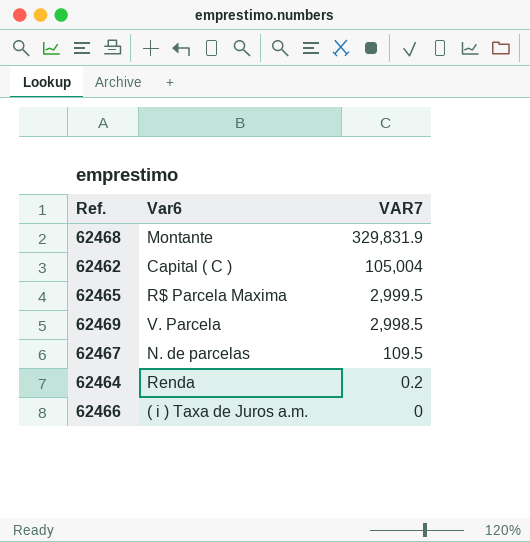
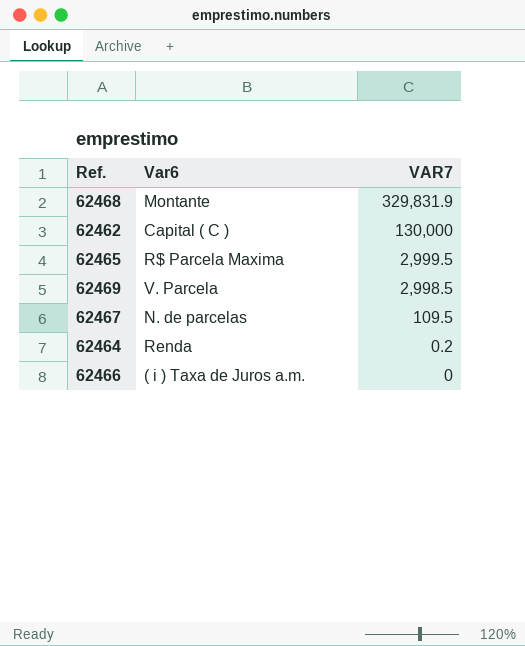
62462 | VAR7: 105,004 -> 130,000

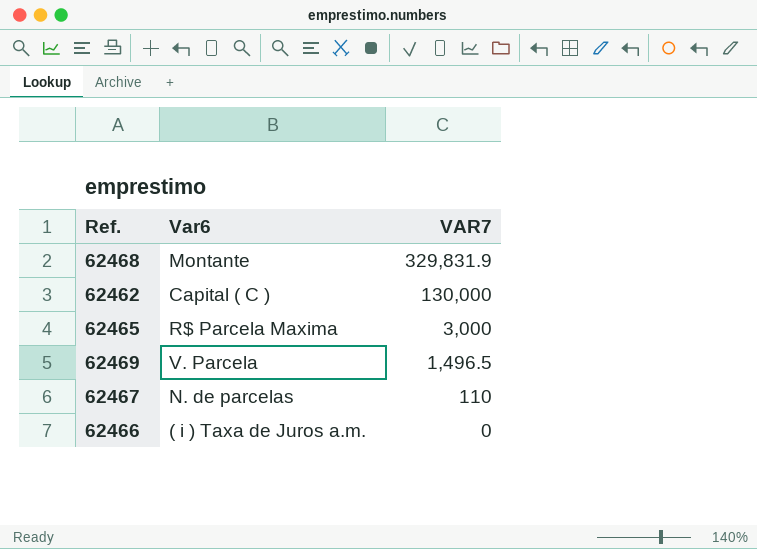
row 62464: Renda | 0.2 -> none
62465 | VAR7: 2,999.5 -> 3,000
62469 | VAR7: 2,998.5 -> 1,496.5
62467 | VAR7: 109.5 -> 110

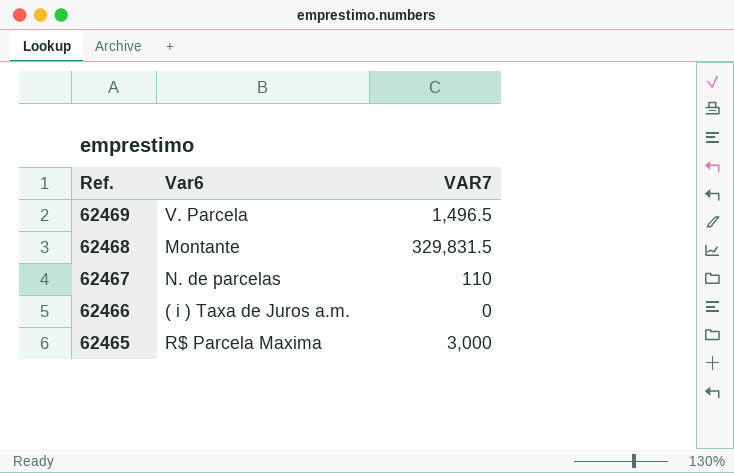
row order: VAR7 descending -> Ref. descending
row 62462: Capital ( C ) | 130,000 -> none
62468 | VAR7: 329,831.9 -> 329,831.5

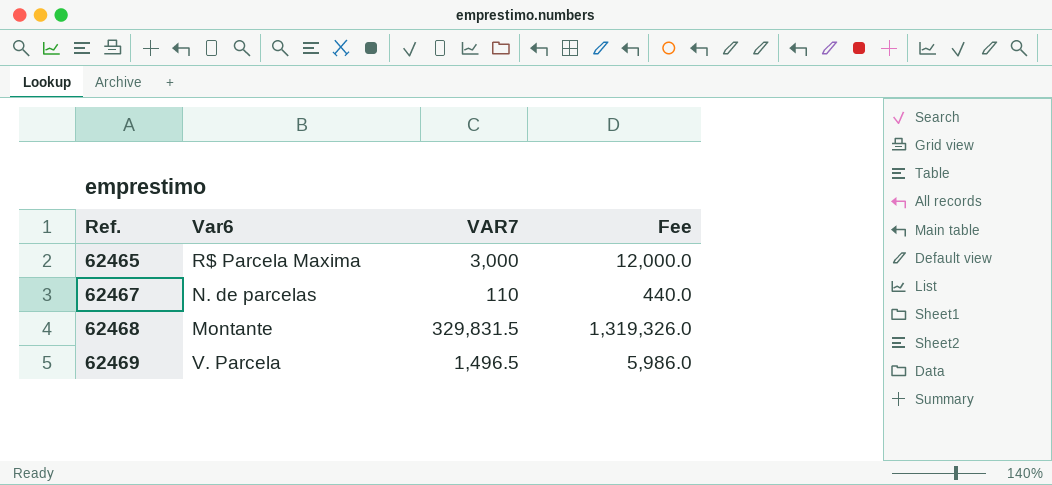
row order: Ref. descending -> Ref. ascending
column Fee | formula: none -> [VAR7] * 4
row 62466: ( i ) Taxa de Juros a.m. | 0 -> none

